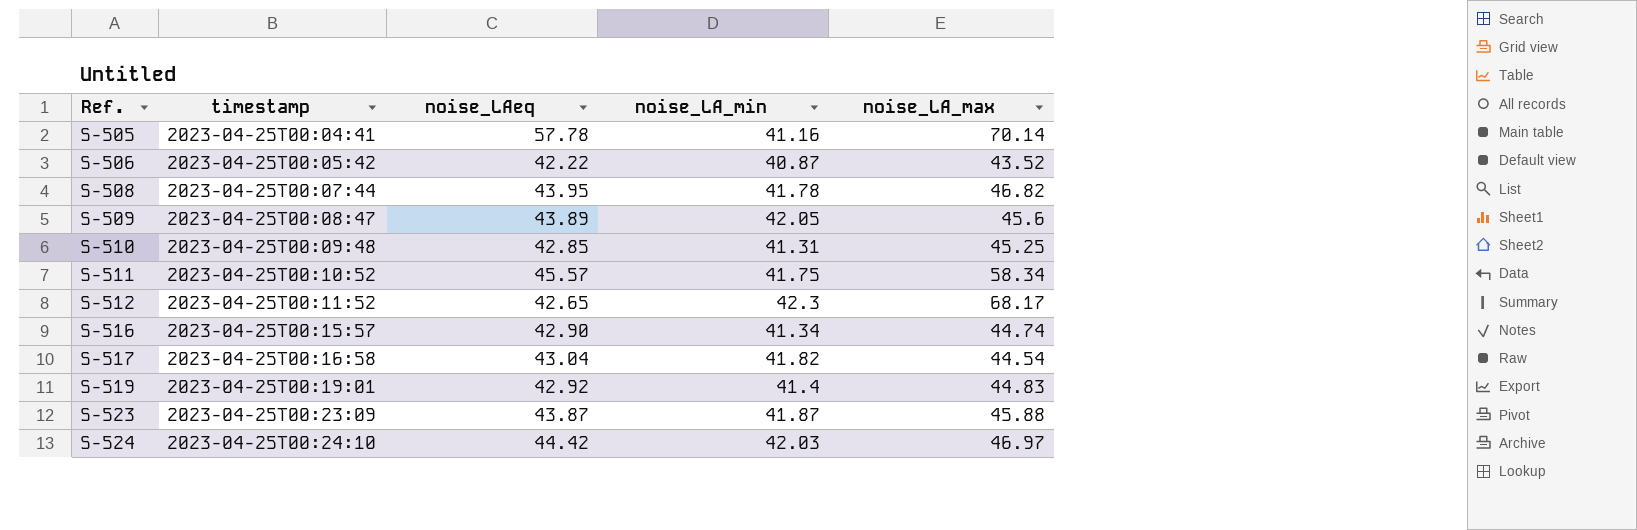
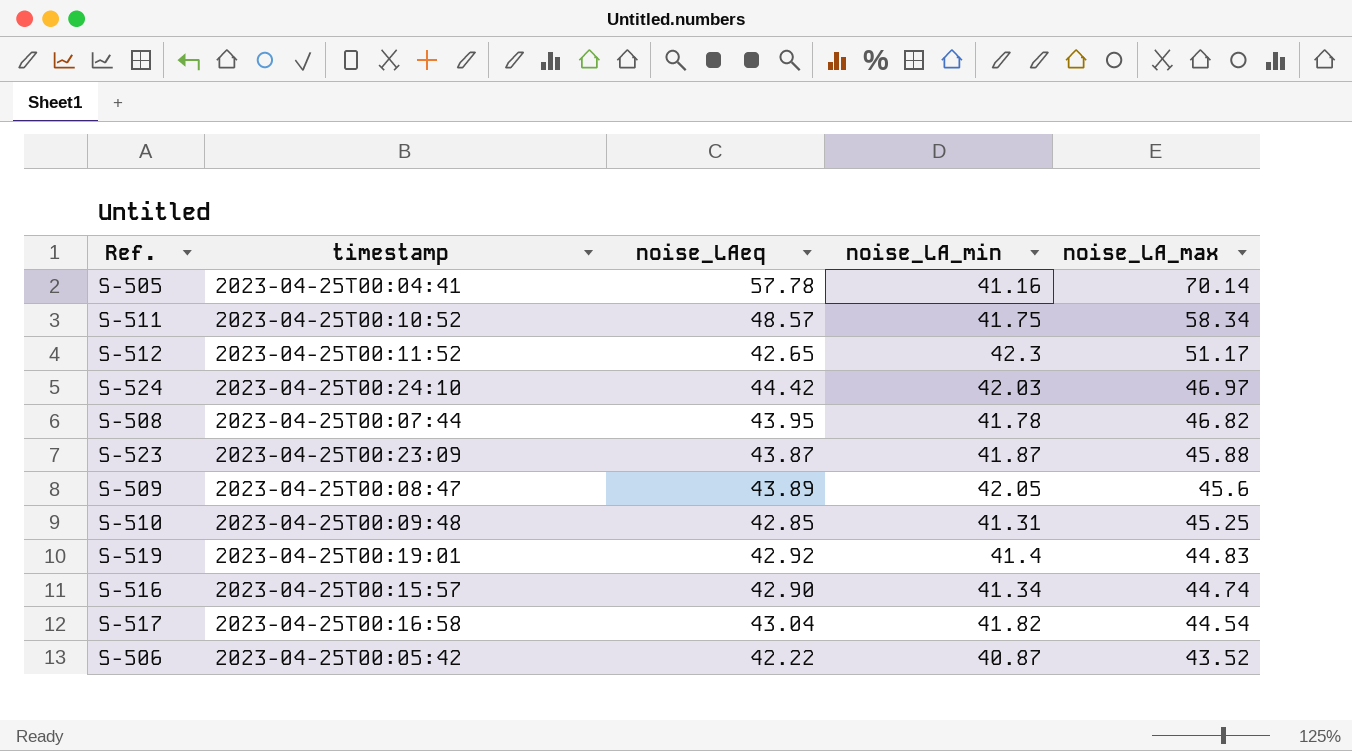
row order: Ref. ascending -> noise_LA_max descending
S-511 | noise_LAeq: 45.57 -> 48.57
S-512 | noise_LA_max: 68.17 -> 51.17

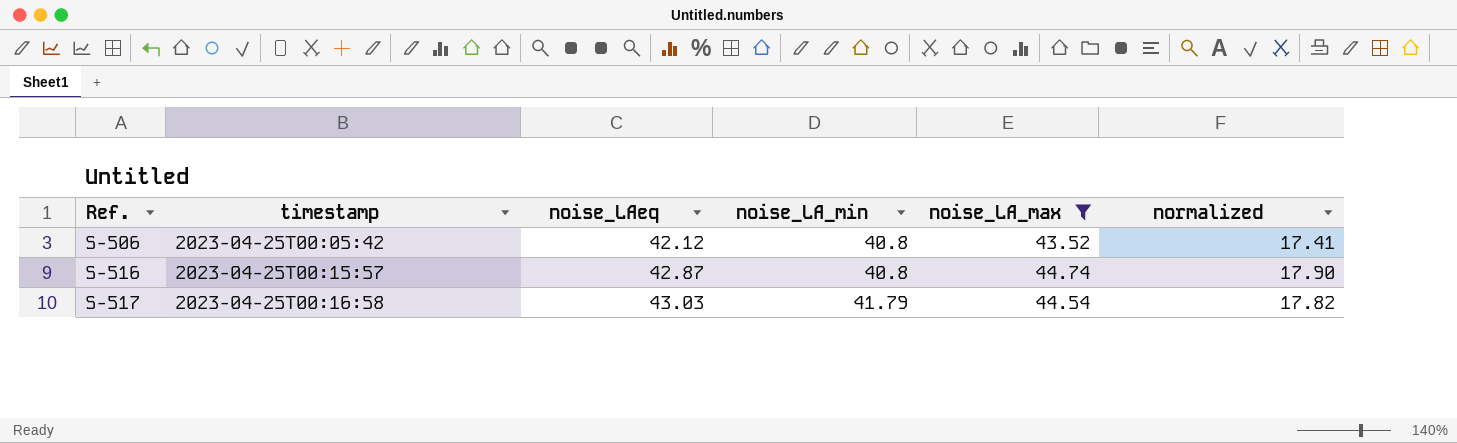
filter: none -> noise_LA_max <= 44.74
row order: noise_LA_max descending -> Ref. ascending
column normalized | formula: none -> [noise_LA_max] * 0.4
S-506 | noise_LAeq: 42.22 -> 42.12
S-506 | noise_LA_min: 40.87 -> 40.8
S-516 | noise_LAeq: 42.90 -> 42.87
S-516 | noise_LA_min: 41.34 -> 40.8
S-517 | noise_LAeq: 43.04 -> 43.03
S-517 | noise_LA_min: 41.82 -> 41.79

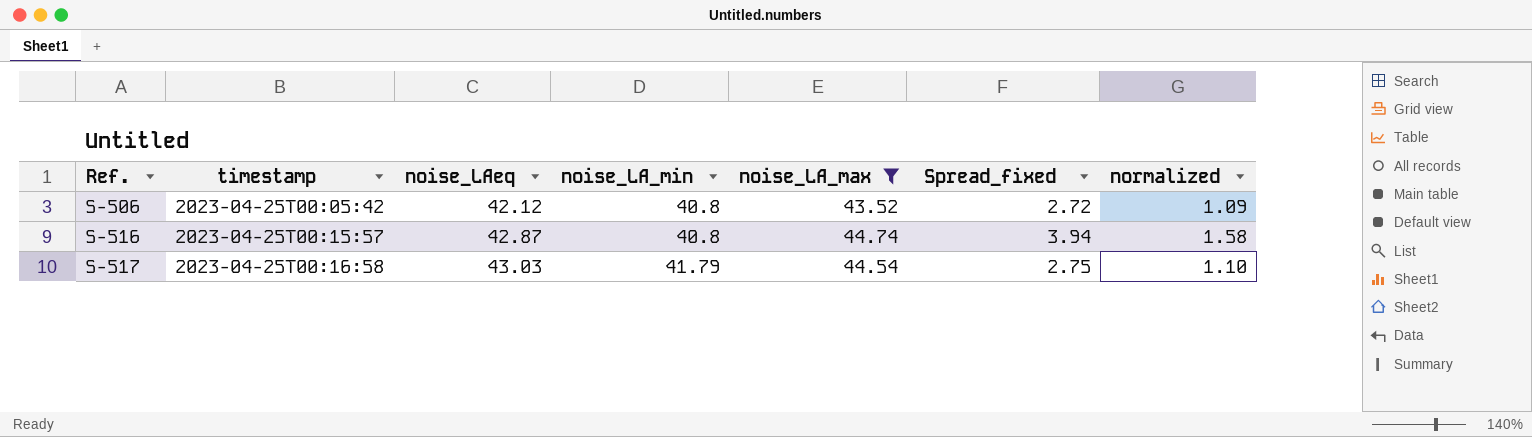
column Spread_fixed | formula: none -> [noise_LA_max] - [noise_LA_min]
column normalized | formula: [noise_LA_max] * 0.4 -> [Spread_fixed] * 0.4

